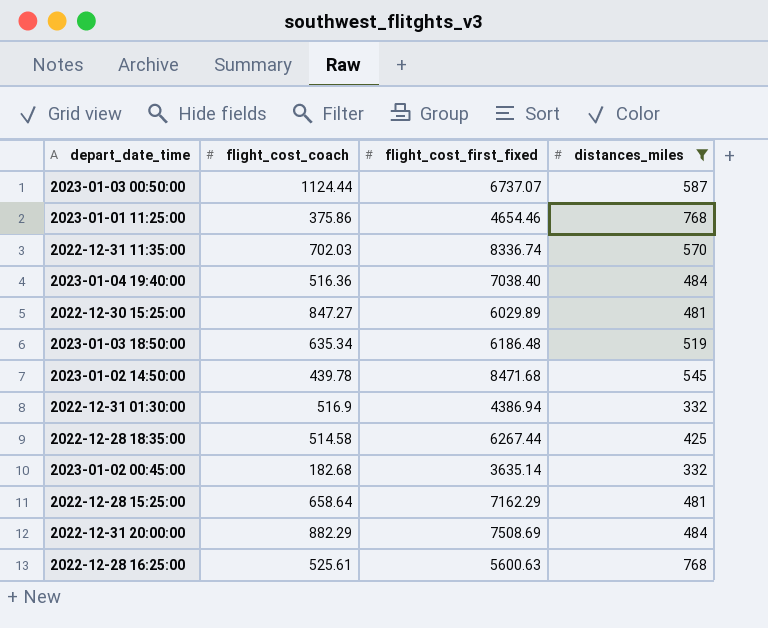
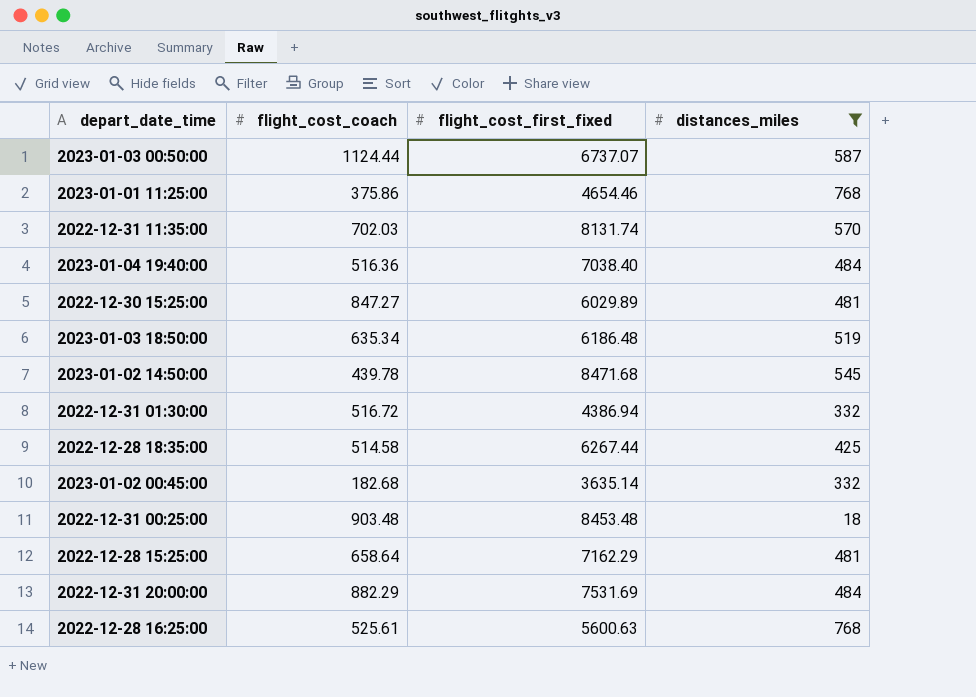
2022-12-31 11:35:00 | flight_cost_first_fixed: 8336.74 -> 8131.74
2022-12-31 01:30:00 | flight_cost_coach: 516.9 -> 516.72
row 2022-12-31 00:25:00: none -> 903.48 | 8453.48 | 18
2022-12-31 20:00:00 | flight_cost_first_fixed: 7508.69 -> 7531.69

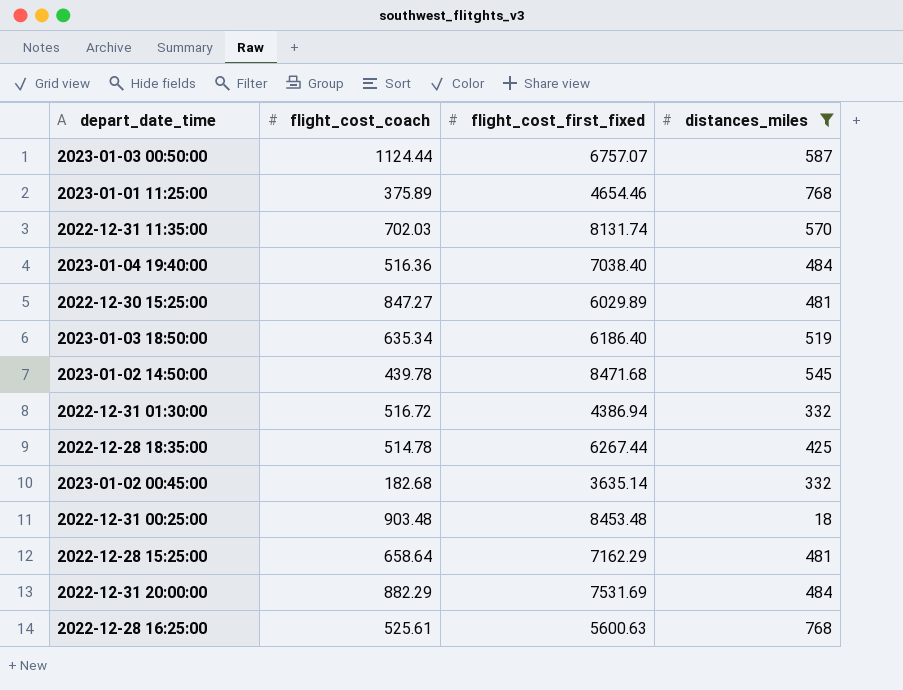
2023-01-03 00:50:00 | flight_cost_first_fixed: 6737.07 -> 6757.07
2023-01-01 11:25:00 | flight_cost_coach: 375.86 -> 375.89
2023-01-03 18:50:00 | flight_cost_first_fixed: 6186.48 -> 6186.40
2022-12-28 18:35:00 | flight_cost_coach: 514.58 -> 514.78

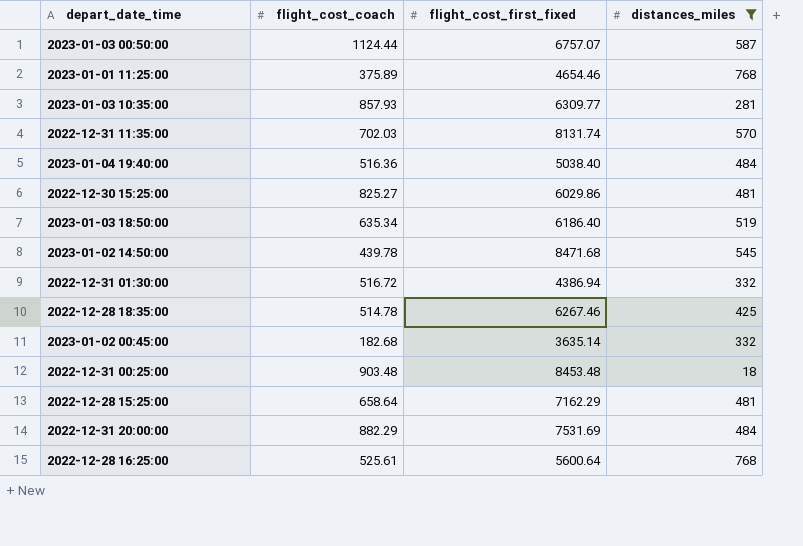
row 2023-01-03 10:35:00: none -> 857.93 | 6309.77 | 281
2023-01-04 19:40:00 | flight_cost_first_fixed: 7038.40 -> 5038.40
2022-12-30 15:25:00 | flight_cost_coach: 847.27 -> 825.27
2022-12-30 15:25:00 | flight_cost_first_fixed: 6029.89 -> 6029.86
2022-12-28 18:35:00 | flight_cost_first_fixed: 6267.44 -> 6267.46
2022-12-28 16:25:00 | flight_cost_first_fixed: 5600.63 -> 5600.64

